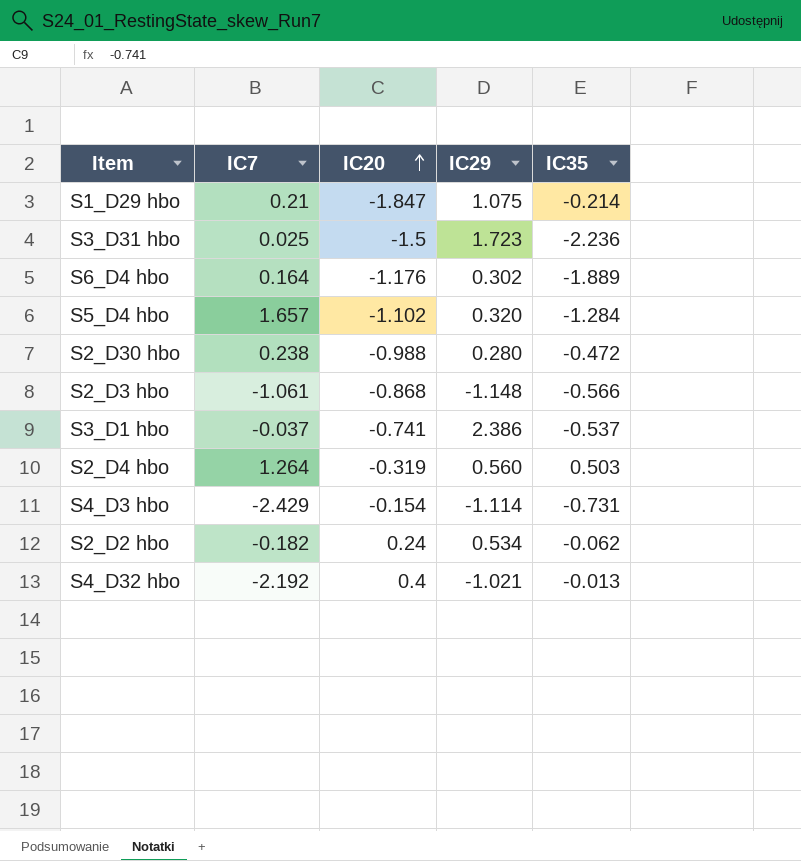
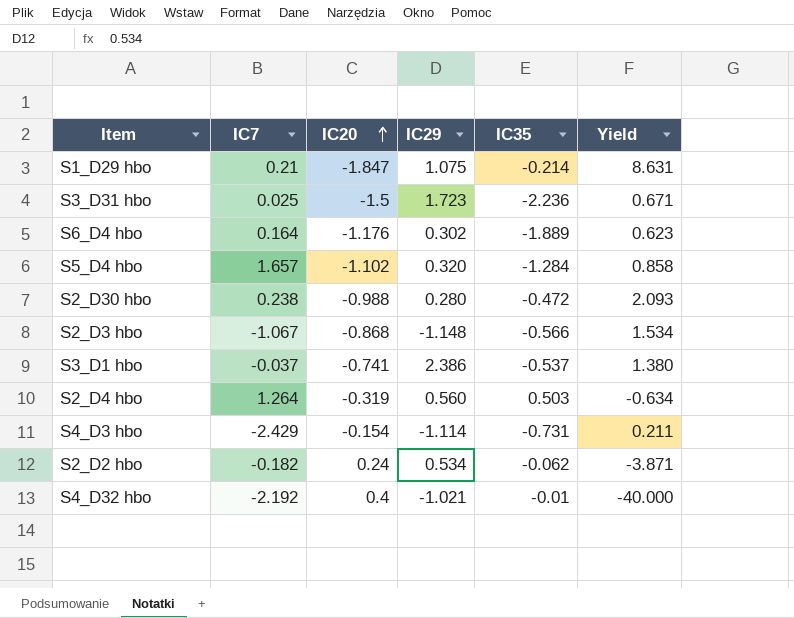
column Yield | formula: none -> [IC20] / [IC35]
S2_D3 hbo | IC7: -1.061 -> -1.067
S4_D32 hbo | IC35: -0.013 -> -0.01

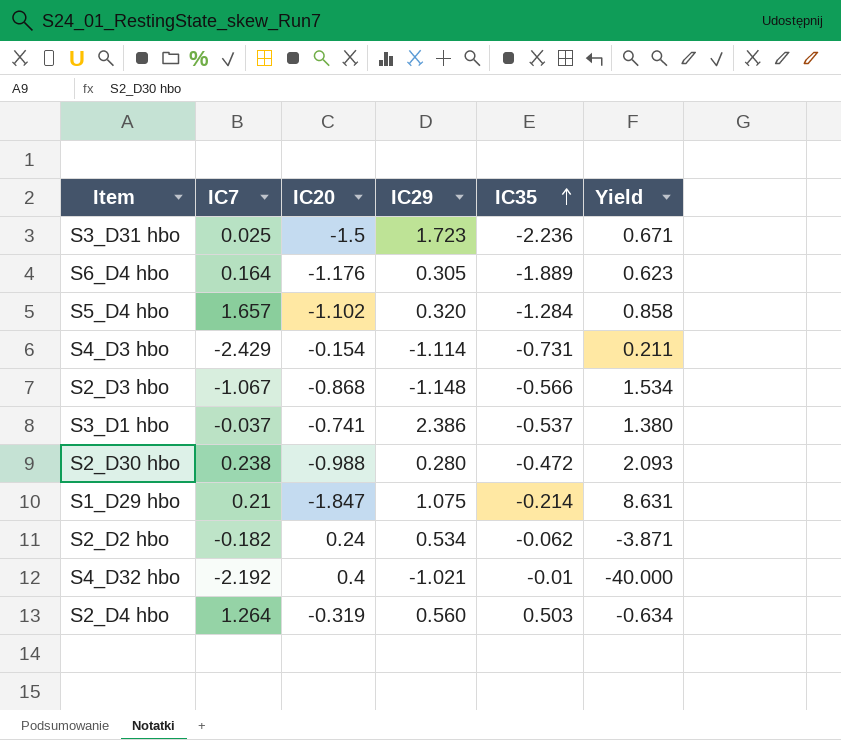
row order: IC20 ascending -> IC35 ascending
S6_D4 hbo | IC29: 0.302 -> 0.305

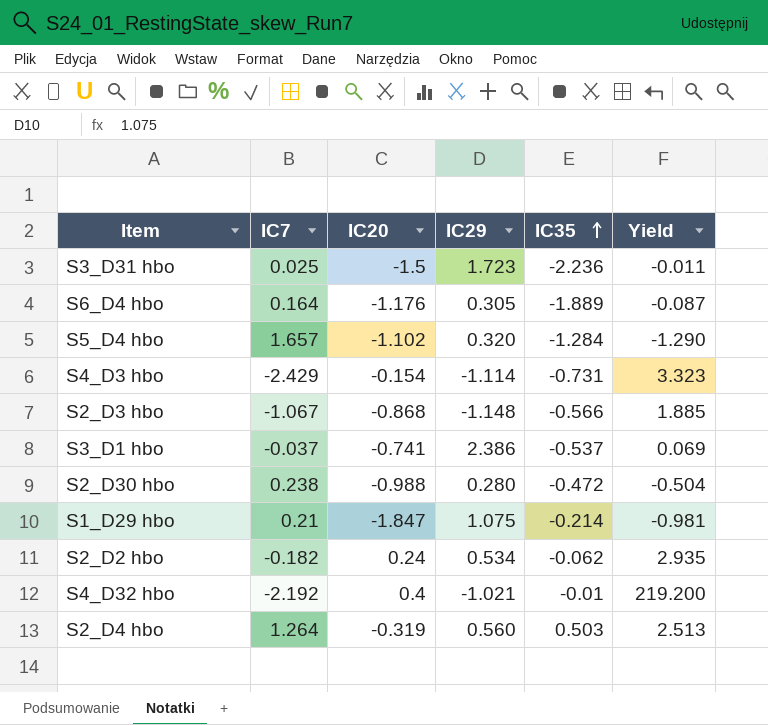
column Yield | formula: [IC20] / [IC35] -> [IC7] / [IC35]

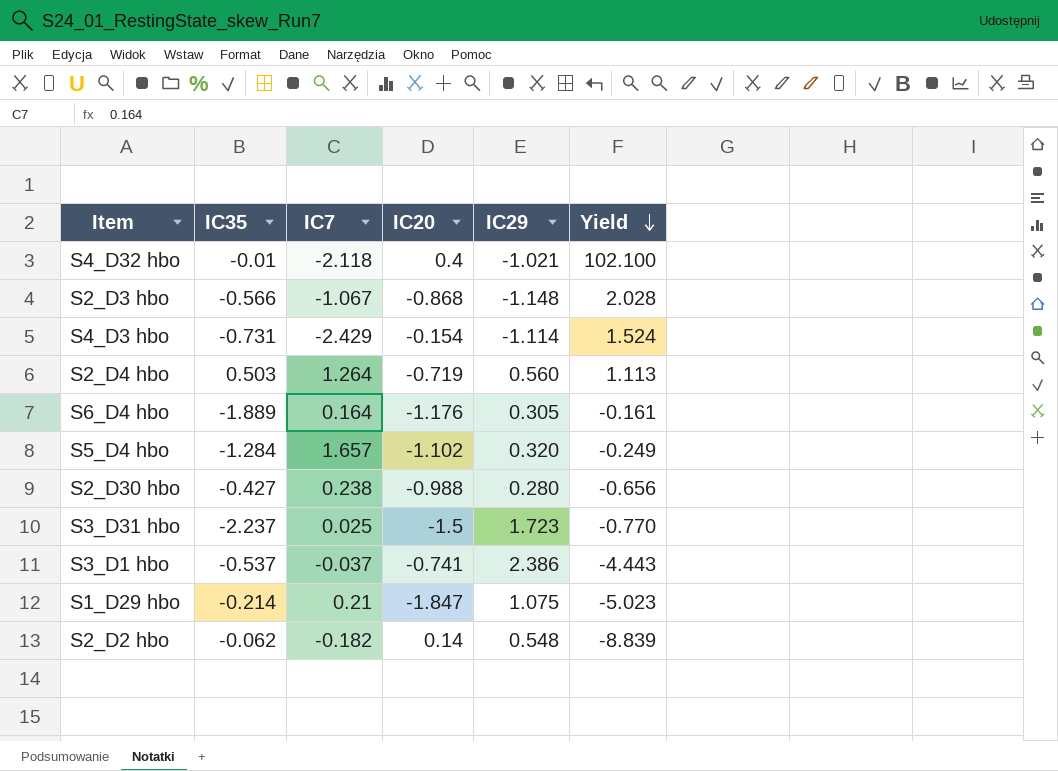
row order: IC35 ascending -> Yield descending
column IC35 | position: 5 -> 2
column Yield | formula: [IC7] / [IC35] -> [IC29] / [IC35]
S4_D32 hbo | IC7: -2.192 -> -2.118
S2_D4 hbo | IC20: -0.319 -> -0.719
S2_D30 hbo | IC35: -0.472 -> -0.427
S3_D31 hbo | IC35: -2.236 -> -2.237
S2_D2 hbo | IC20: 0.24 -> 0.14
S2_D2 hbo | IC29: 0.534 -> 0.548

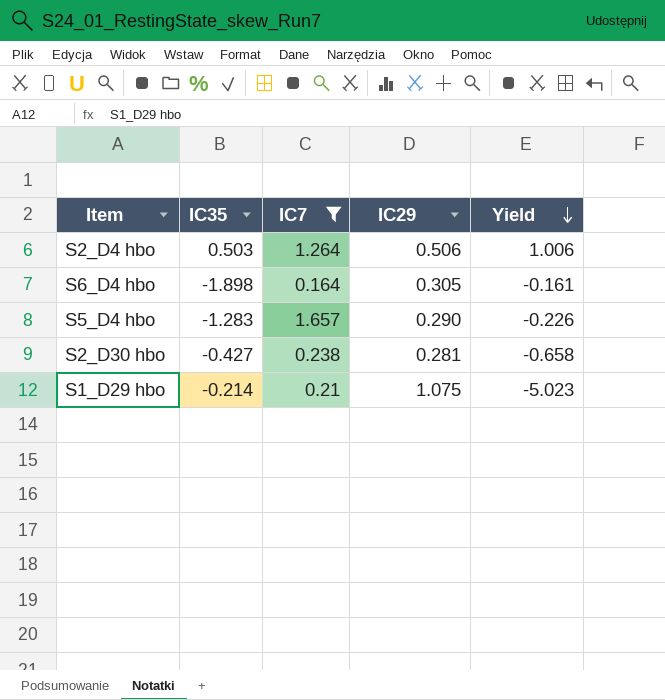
filter: none -> IC7 >= 0.164
column IC20 | position: 4 -> none
S2_D4 hbo | IC29: 0.560 -> 0.506
S2_D4 hbo | Yield: 1.113 -> 1.006
S6_D4 hbo | IC35: -1.889 -> -1.898
S5_D4 hbo | IC35: -1.284 -> -1.283
S5_D4 hbo | IC29: 0.320 -> 0.290
S5_D4 hbo | Yield: -0.249 -> -0.226
S2_D30 hbo | IC29: 0.280 -> 0.281
S2_D30 hbo | Yield: -0.656 -> -0.658

